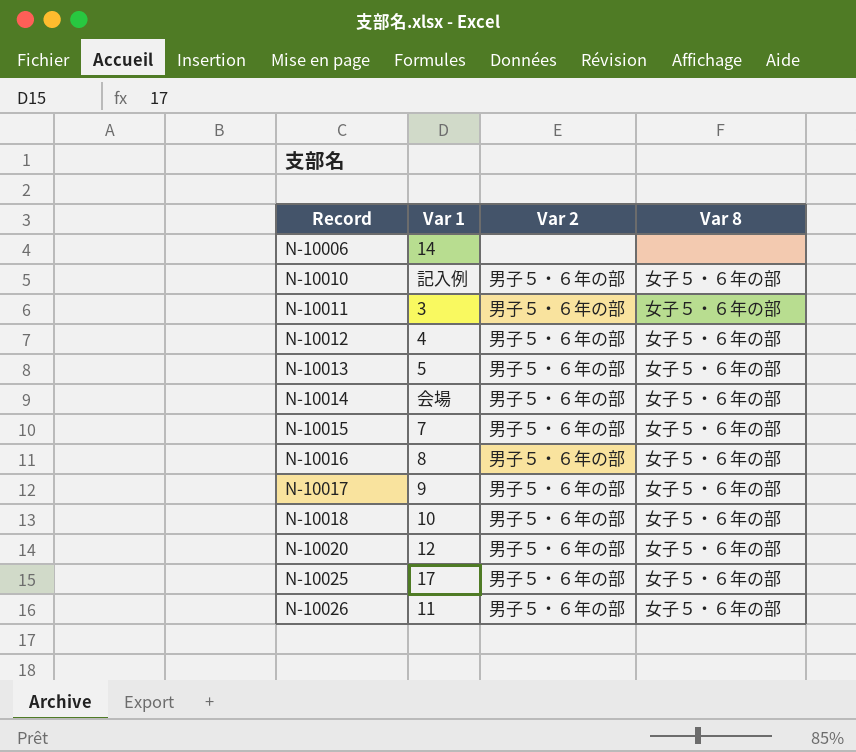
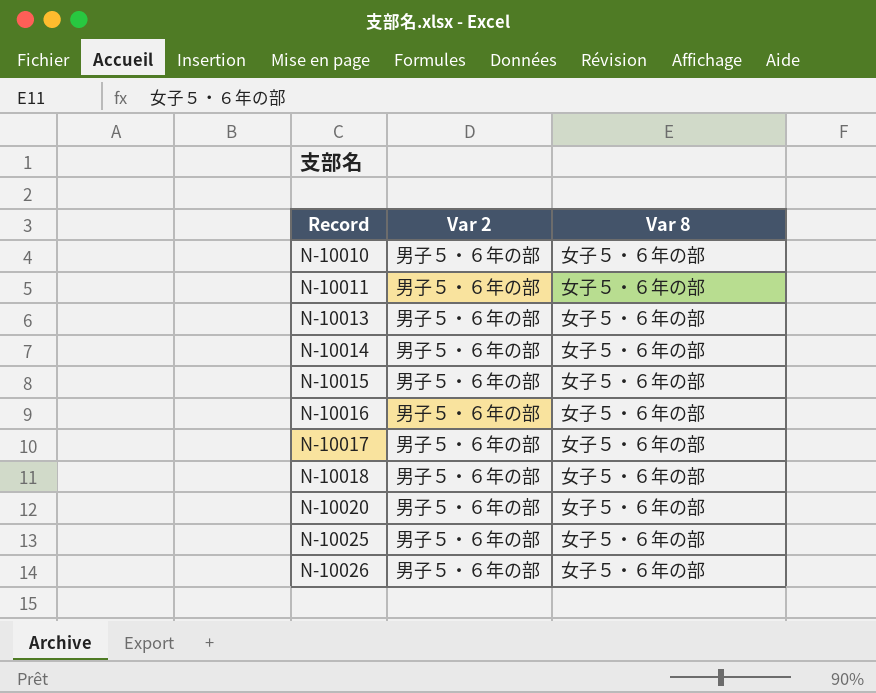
column Var 1 | position: 2 -> none
row N-10006: 14 | none | none -> none
row N-10012: 4 | 男子５・６年の部 | 女子５・６年の部 -> none

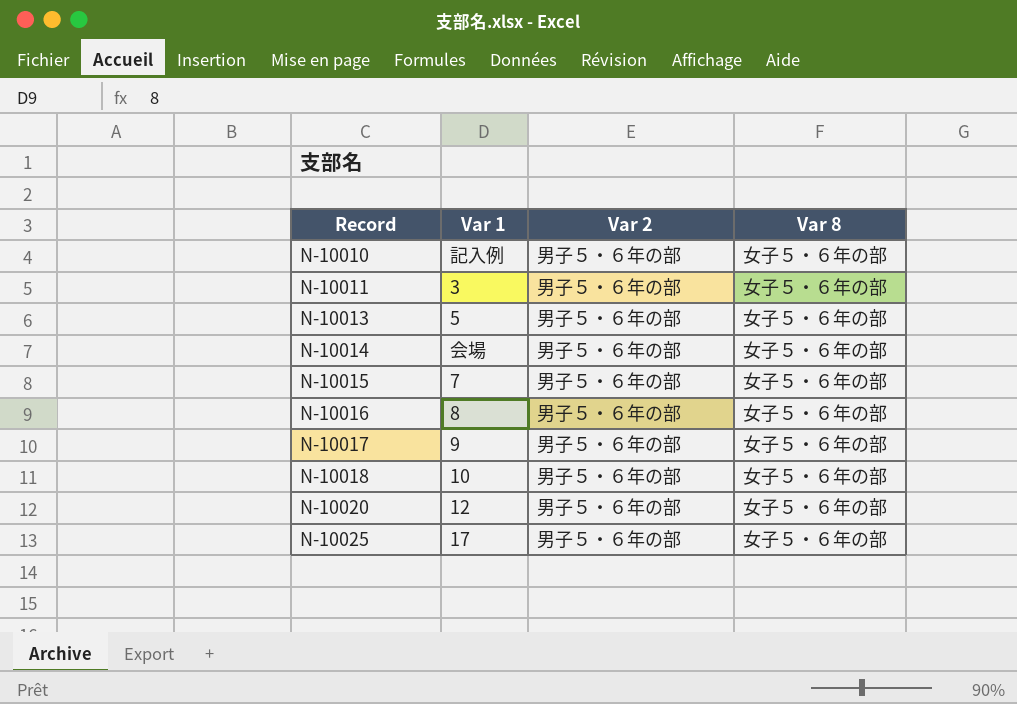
column Var 1 | position: none -> 2
row N-10026: 男子５・６年の部 | 女子５・６年の部 -> none

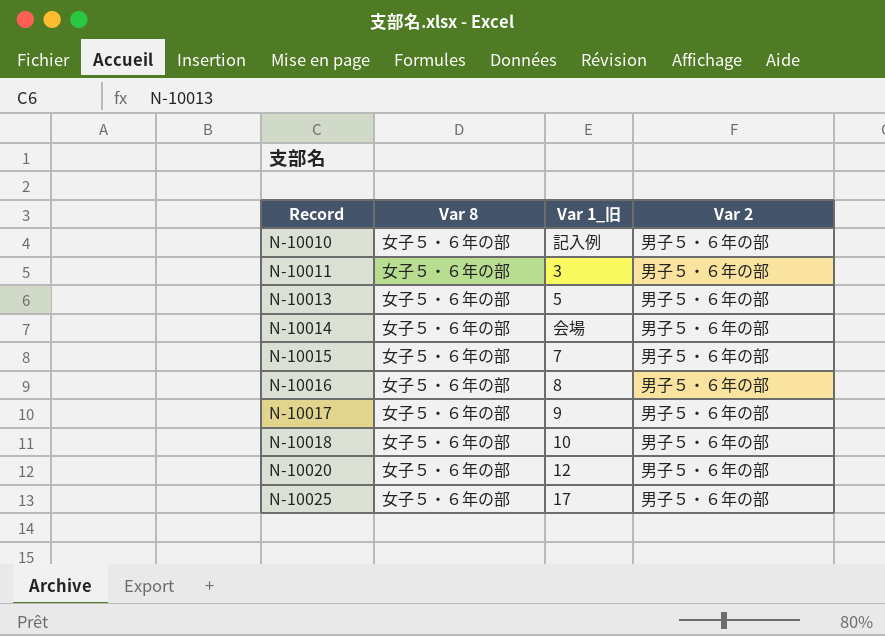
column Var 8 | position: 4 -> 2
column name: Var 1 -> Var 1_旧

